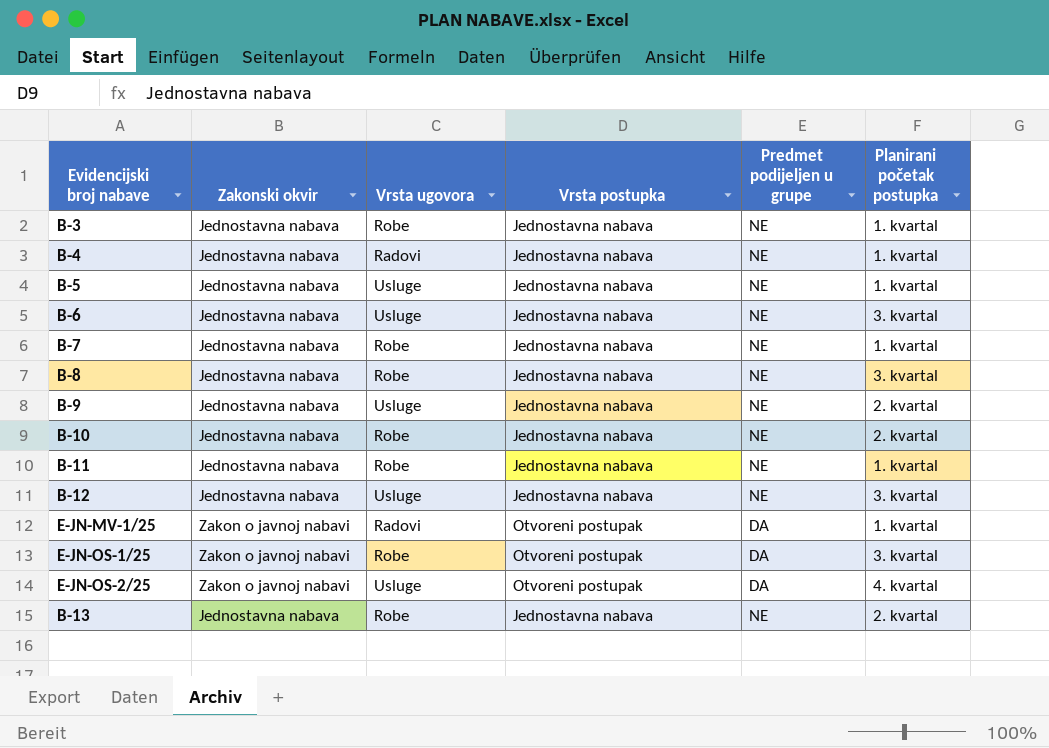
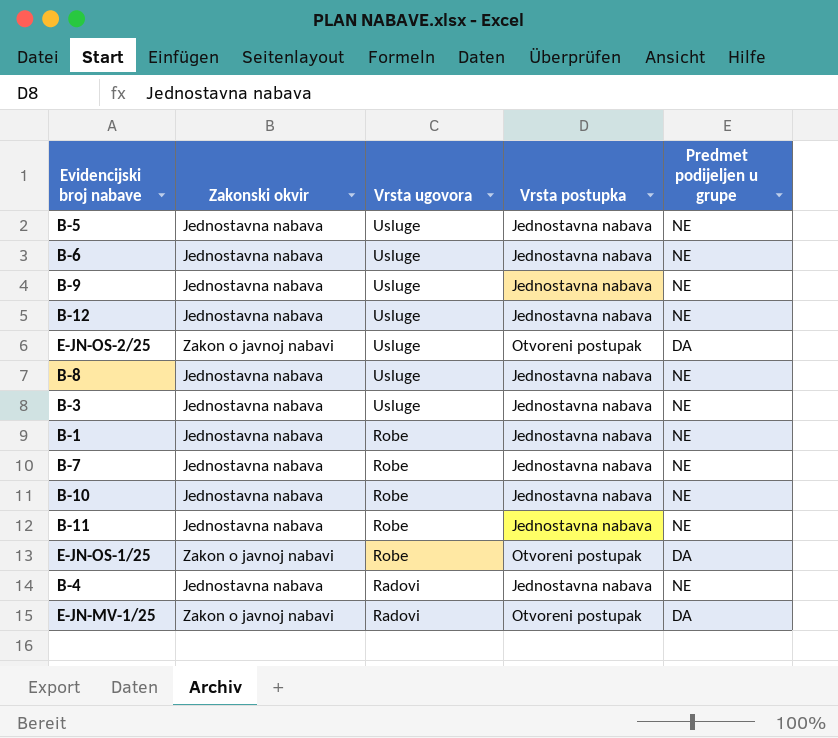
row order: none -> Vrsta ugovora descending
column Planirani početak postupka | position: 6 -> none
row B-13: Jednostavna nabava | Robe | Jednostavna nabava | NE | 2. kvartal -> none
B-8 | Vrsta ugovora: Robe -> Usluge
B-3 | Vrsta ugovora: Robe -> Usluge
row B-1: none -> Jednostavna nabava | Robe | Jednostavna nabava | NE

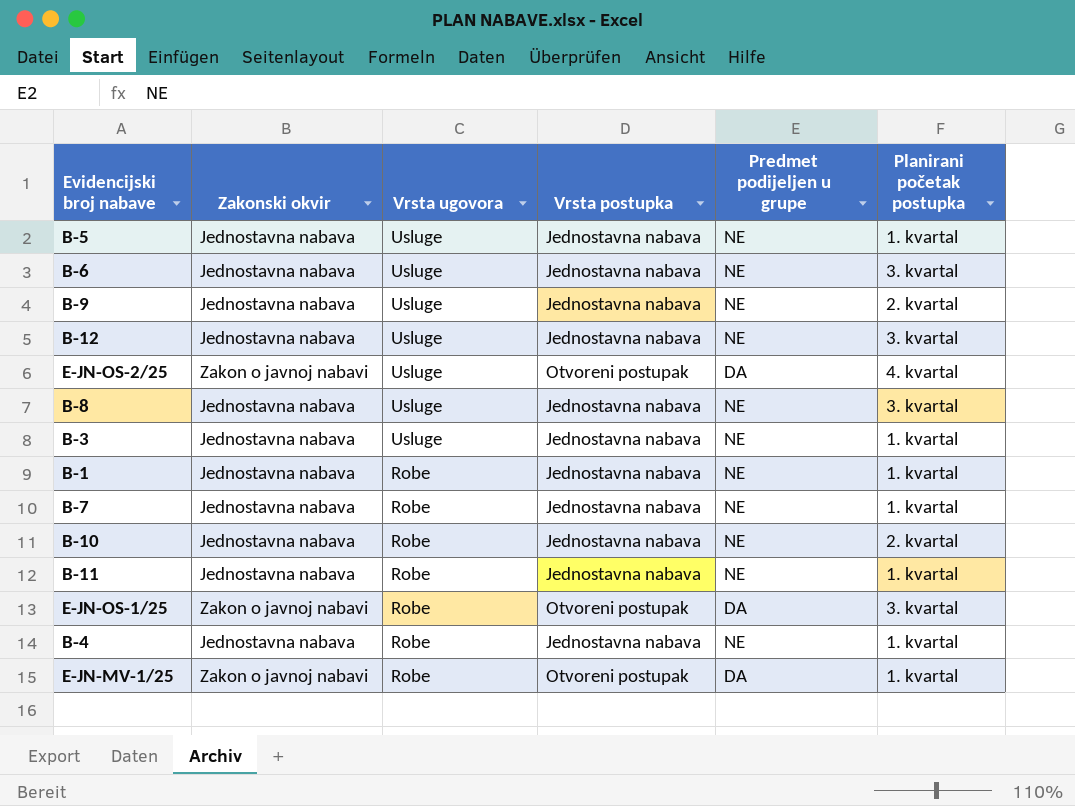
column Planirani početak postupka | position: none -> 6
B-4 | Vrsta ugovora: Radovi -> Robe
E-JN-MV-1/25 | Vrsta ugovora: Radovi -> Robe

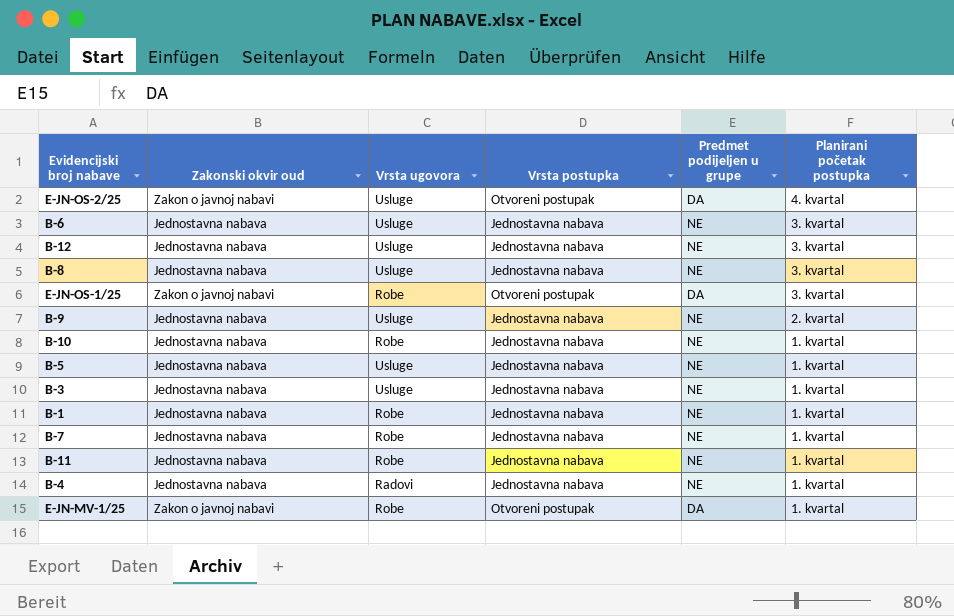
row order: Vrsta ugovora descending -> Planirani početak postupka descending
column name: Zakonski okvir -> Zakonski okvir oud
B-10 | Planirani početak postupka: 2. kvartal -> 1. kvartal
B-4 | Vrsta ugovora: Robe -> Radovi

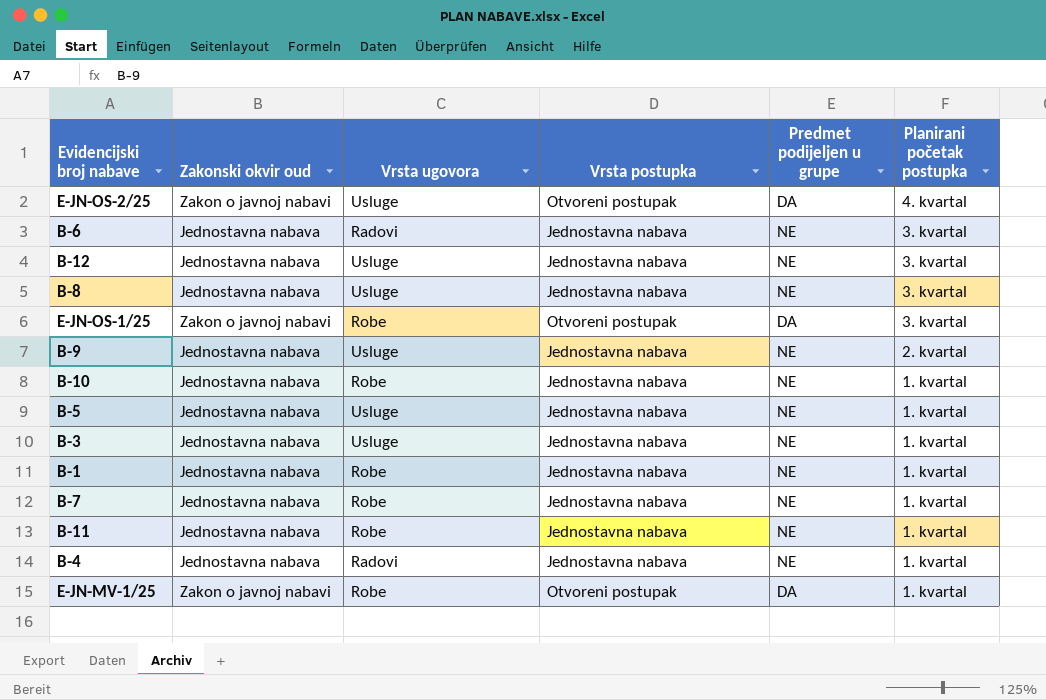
B-6 | Vrsta ugovora: Usluge -> Radovi

